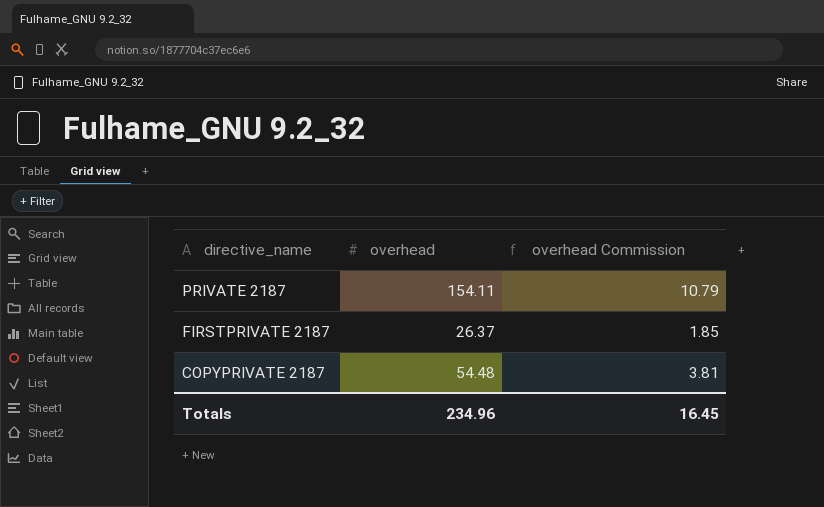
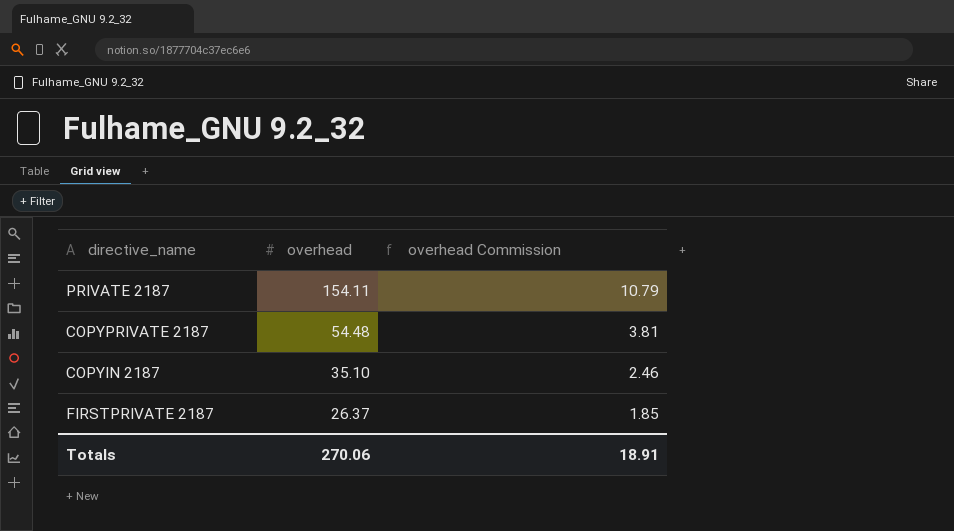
row order: directive_name descending -> overhead descending
row COPYIN 2187: none -> 35.10 | 2.46
Totals | overhead: 234.96 -> 270.06
Totals | overhead Commission: 16.45 -> 18.91

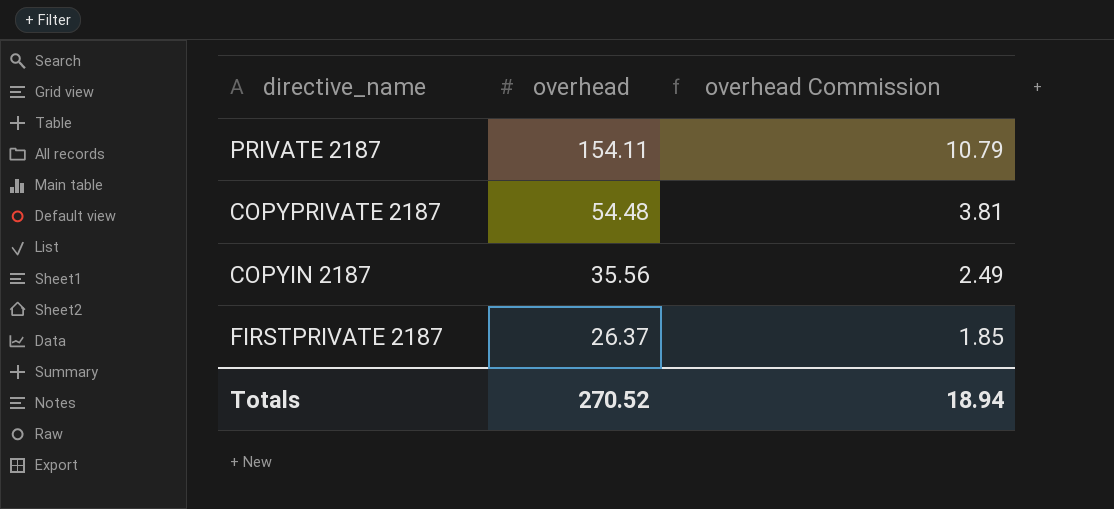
COPYIN 2187 | overhead: 35.10 -> 35.56
COPYIN 2187 | overhead Commission: 2.46 -> 2.49
Totals | overhead: 270.06 -> 270.52
Totals | overhead Commission: 18.91 -> 18.94

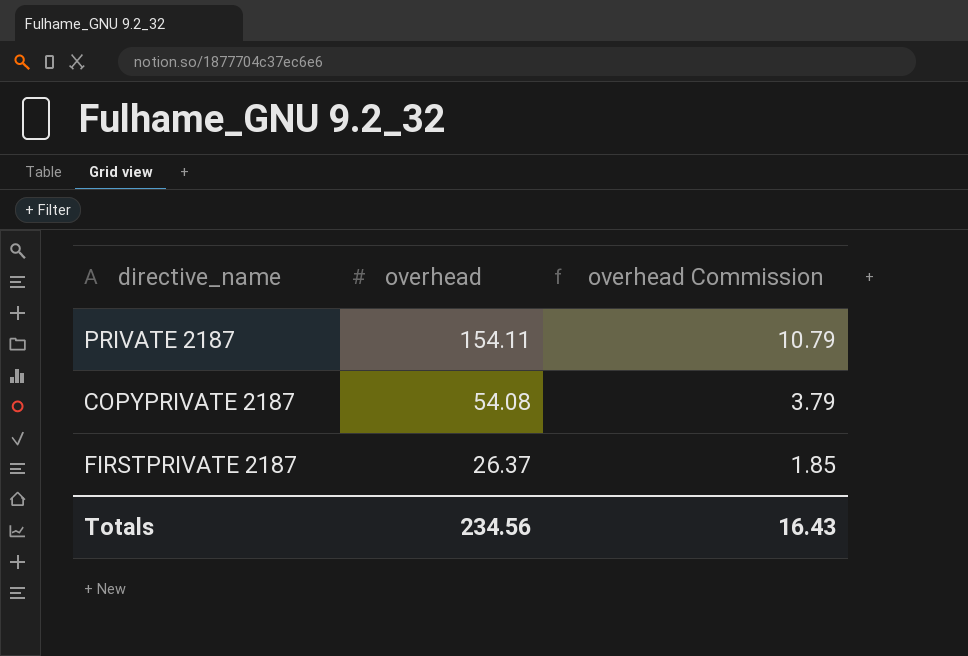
row COPYIN 2187: 35.56 | 2.49 -> none
COPYPRIVATE 2187 | overhead: 54.48 -> 54.08
COPYPRIVATE 2187 | overhead Commission: 3.81 -> 3.79
Totals | overhead: 270.52 -> 234.56
Totals | overhead Commission: 18.94 -> 16.43

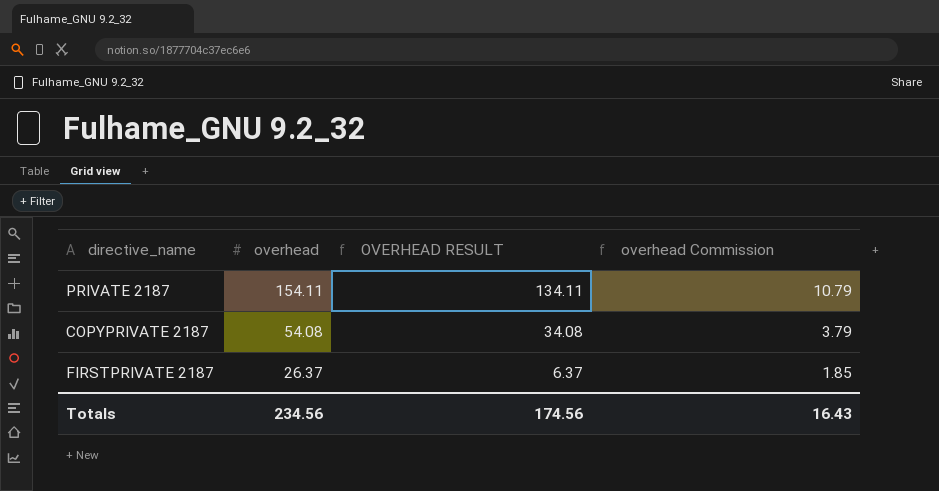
column OVERHEAD RESULT | formula: none -> [overhead] - 20

